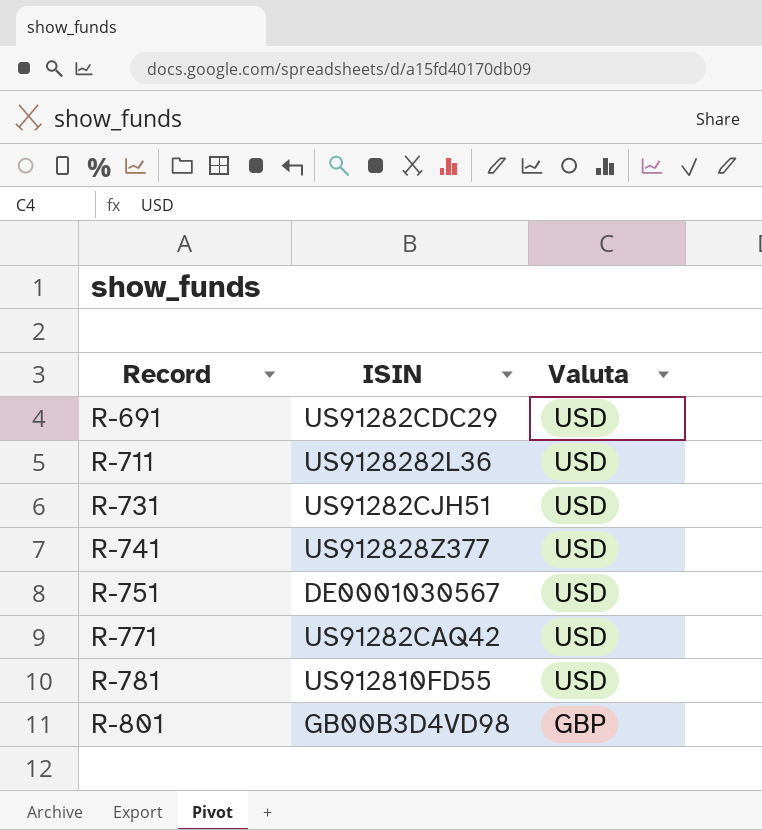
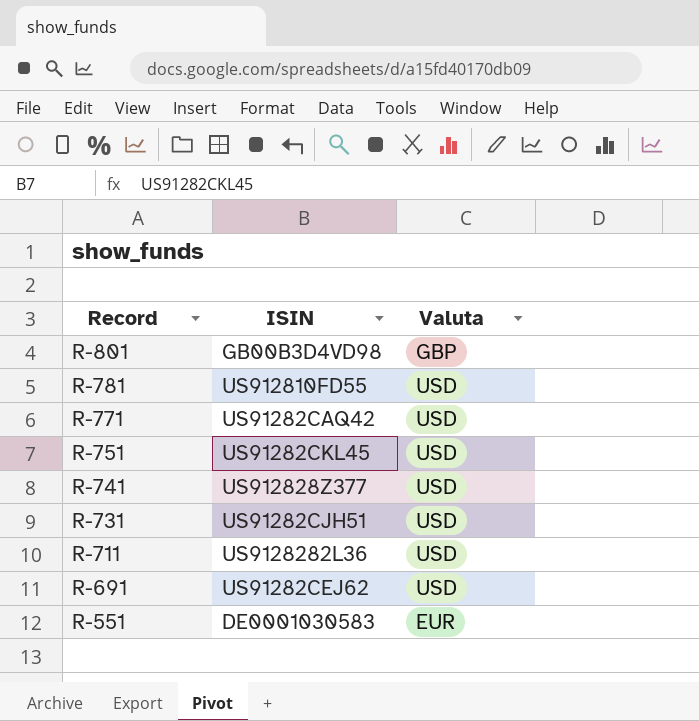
row order: Record ascending -> Record descending
R-751 | ISIN: DE0001030567 -> US91282CKL45
R-691 | ISIN: US91282CDC29 -> US91282CEJ62
row R-551: none -> DE0001030583 | EUR

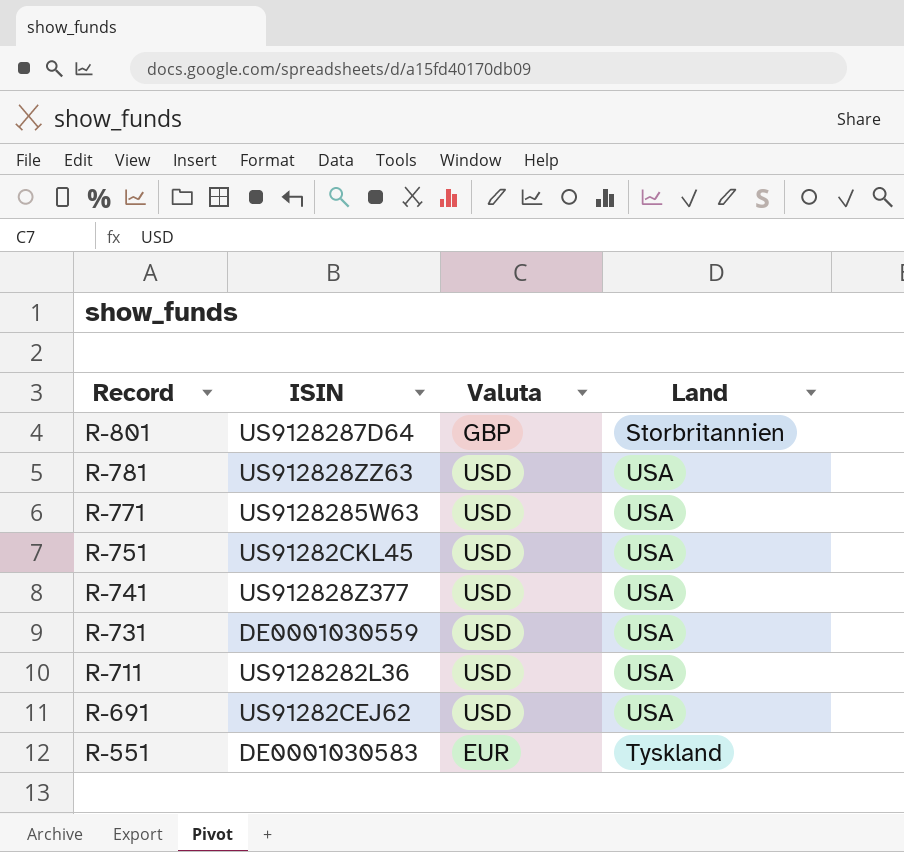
column Land | position: none -> 4
R-801 | ISIN: GB00B3D4VD98 -> US9128287D64
R-781 | ISIN: US912810FD55 -> US912828ZZ63
R-771 | ISIN: US91282CAQ42 -> US9128285W63
R-731 | ISIN: US91282CJH51 -> DE0001030559

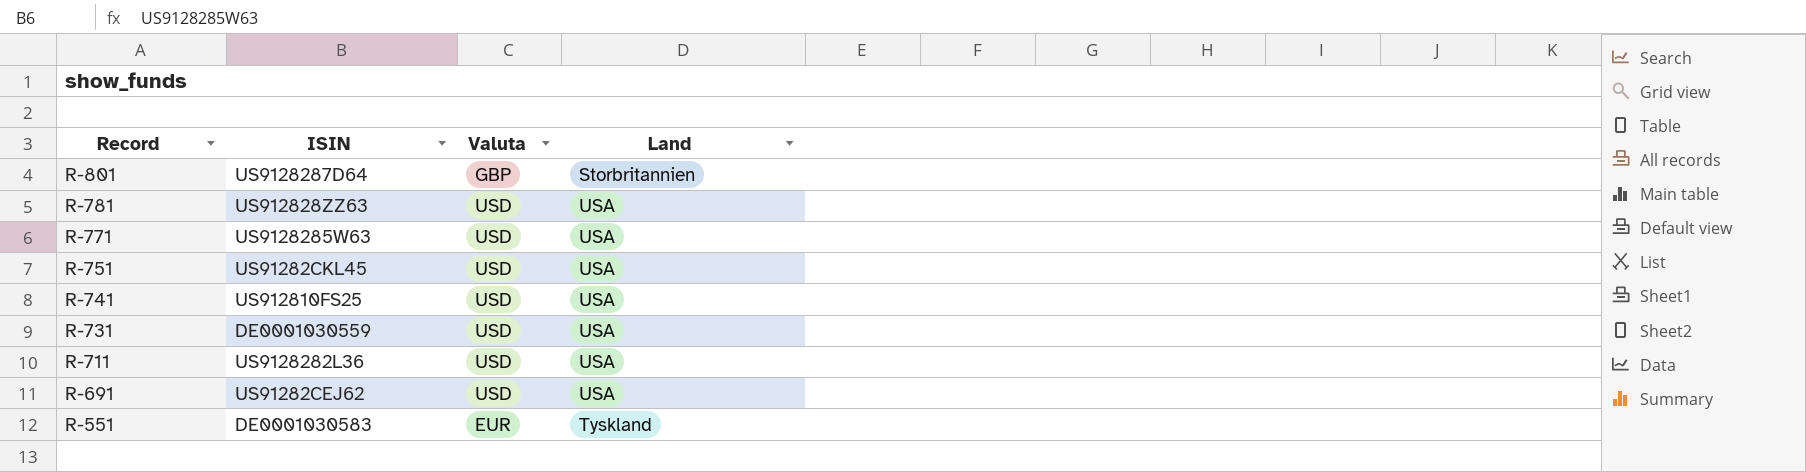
R-741 | ISIN: US912828Z377 -> US912810FS25

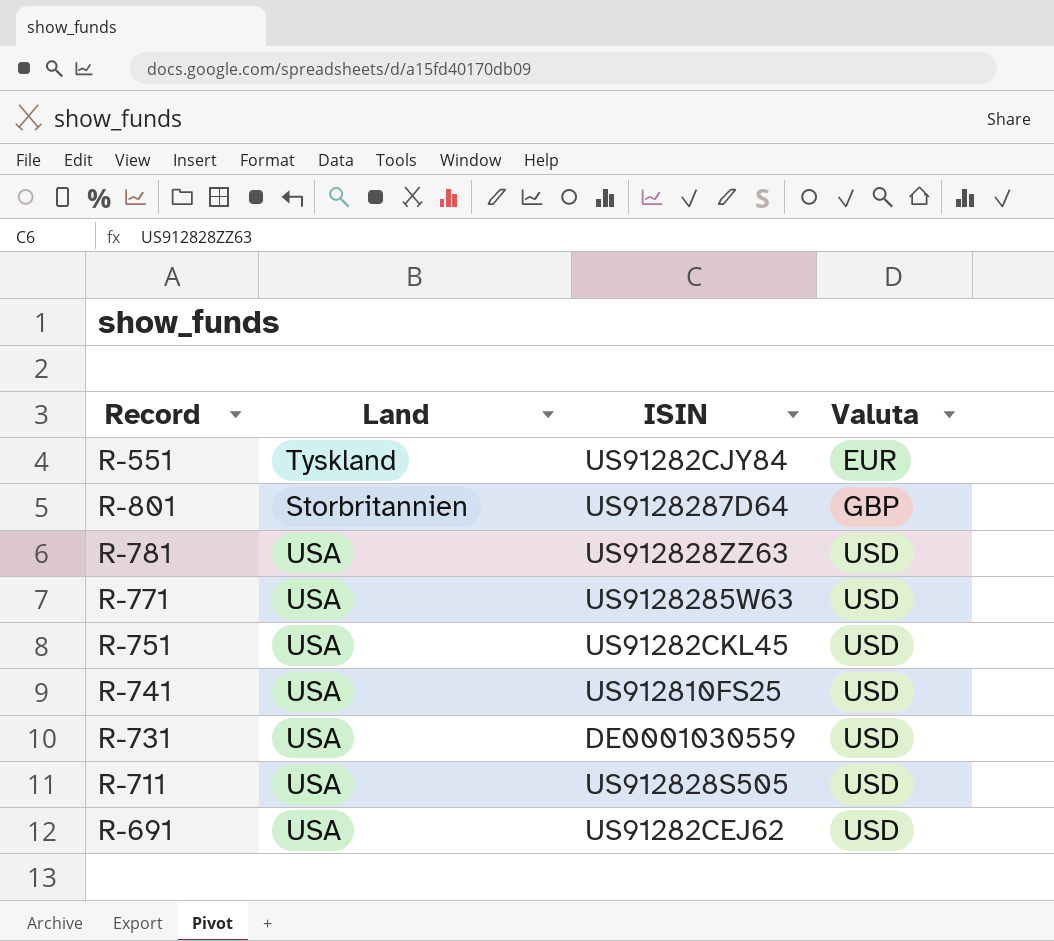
row order: Record descending -> Valuta ascending
column Land | position: 4 -> 2
R-551 | ISIN: DE0001030583 -> US91282CJY84
R-711 | ISIN: US9128282L36 -> US912828S505

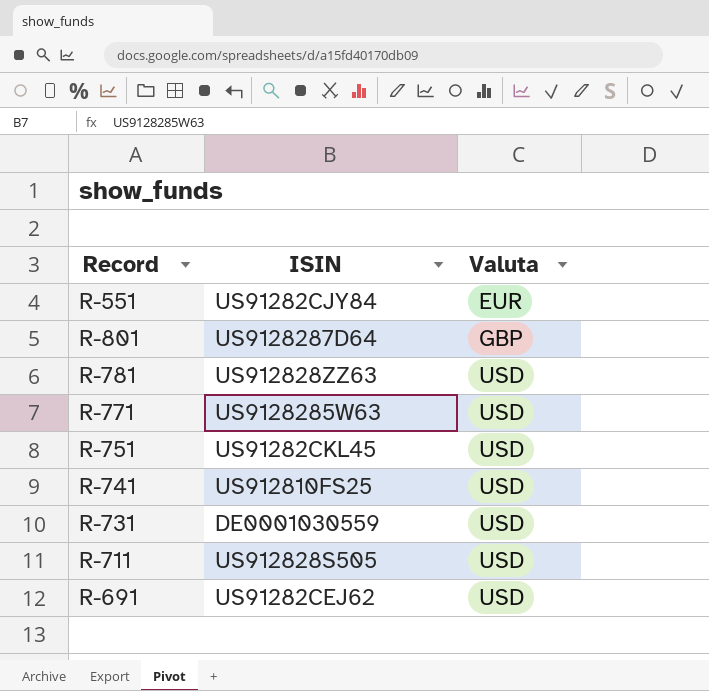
column Land | position: 2 -> none

